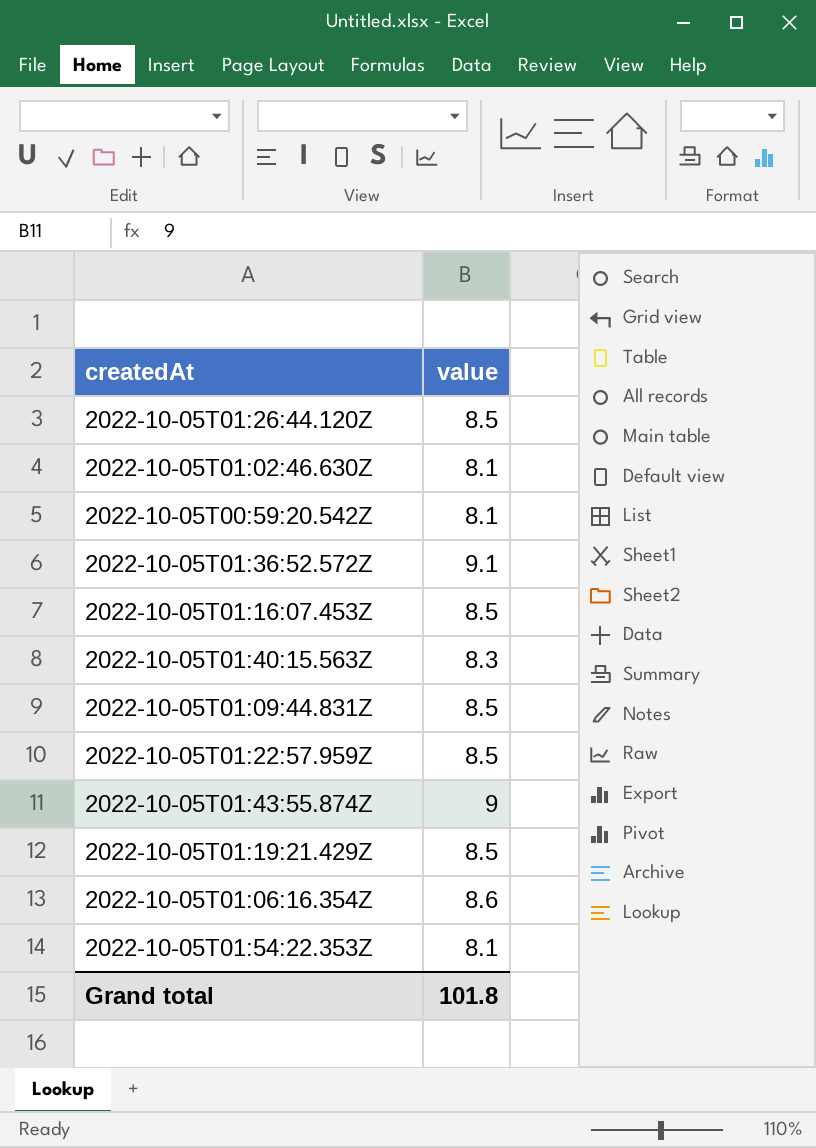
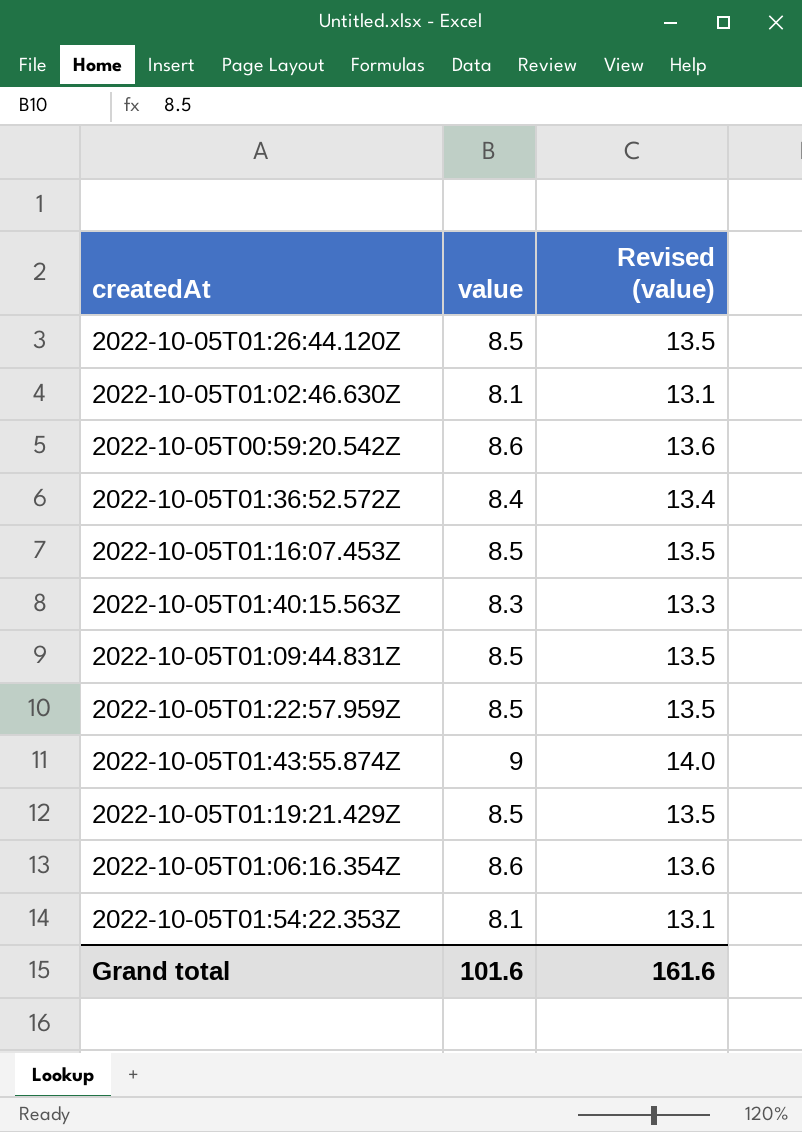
column Revised (value) | formula: none -> [value] + 5
2022-10-05T00:59:20.542Z | value: 8.1 -> 8.6
2022-10-05T01:36:52.572Z | value: 9.1 -> 8.4
Grand total | value: 101.8 -> 101.6

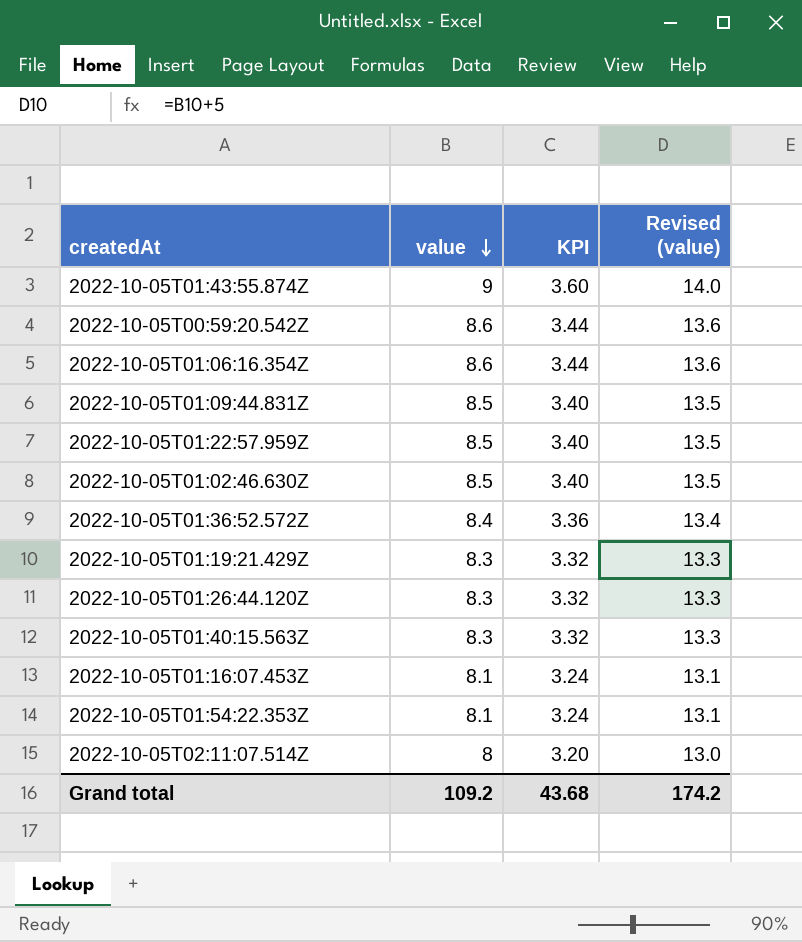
row order: none -> value descending
column KPI | formula: none -> [value] * 0.4
2022-10-05T01:02:46.630Z | value: 8.1 -> 8.5
2022-10-05T01:02:46.630Z | Revised (value): 13.1 -> 13.5
2022-10-05T01:19:21.429Z | value: 8.5 -> 8.3
2022-10-05T01:19:21.429Z | Revised (value): 13.5 -> 13.3
2022-10-05T01:26:44.120Z | value: 8.5 -> 8.3
2022-10-05T01:26:44.120Z | Revised (value): 13.5 -> 13.3
2022-10-05T01:16:07.453Z | value: 8.5 -> 8.1
2022-10-05T01:16:07.453Z | Revised (value): 13.5 -> 13.1
row 2022-10-05T02:11:07.514Z: none -> 8 | 3.20 | 13.0
Grand total | value: 101.6 -> 109.2
Grand total | Revised (value): 161.6 -> 174.2

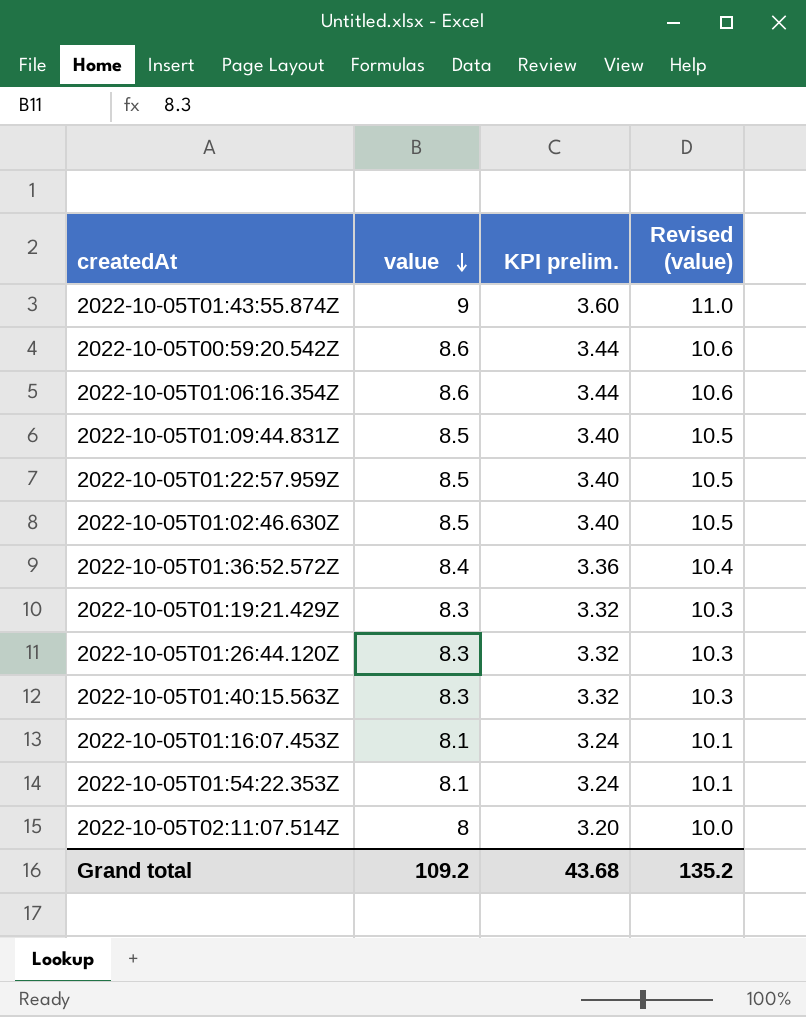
column name: KPI -> KPI prelim.
column Revised (value) | formula: [value] + 5 -> [value] + 2
Grand total | Revised (value): 174.2 -> 135.2

